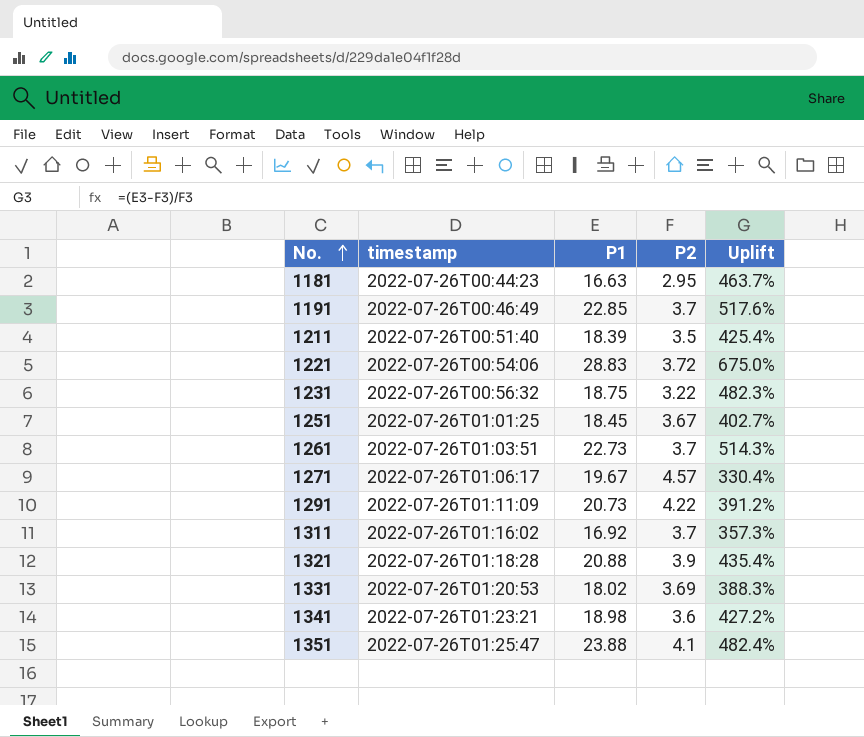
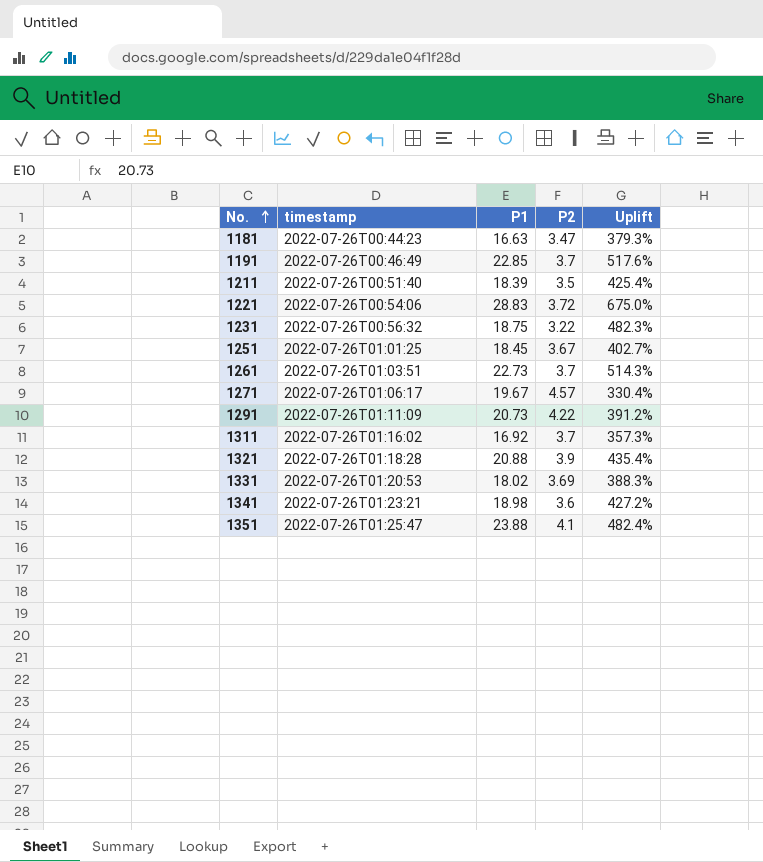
1181 | P2: 2.95 -> 3.47
1181 | Uplift: 463.7% -> 379.3%

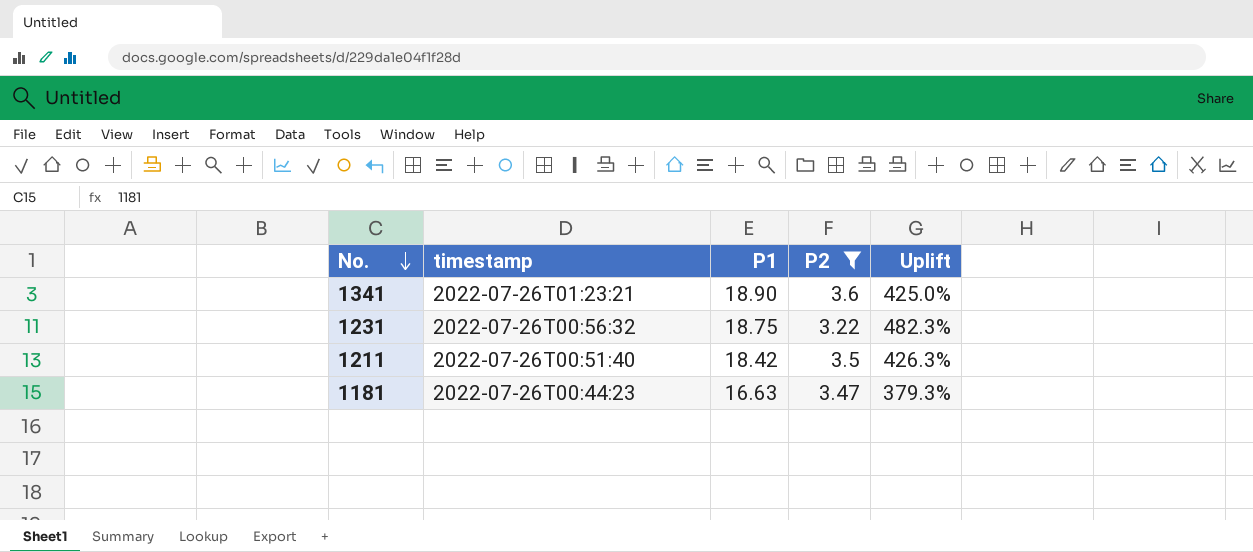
filter: none -> P2 <= 3.6
row order: No. ascending -> No. descending
1341 | P1: 18.98 -> 18.90
1341 | Uplift: 427.2% -> 425.0%
1211 | P1: 18.39 -> 18.42
1211 | Uplift: 425.4% -> 426.3%

